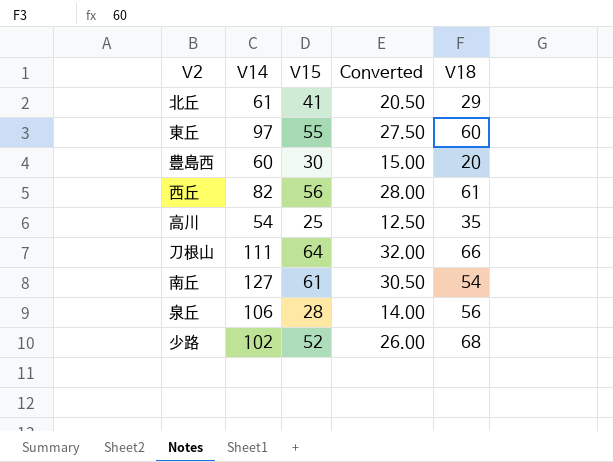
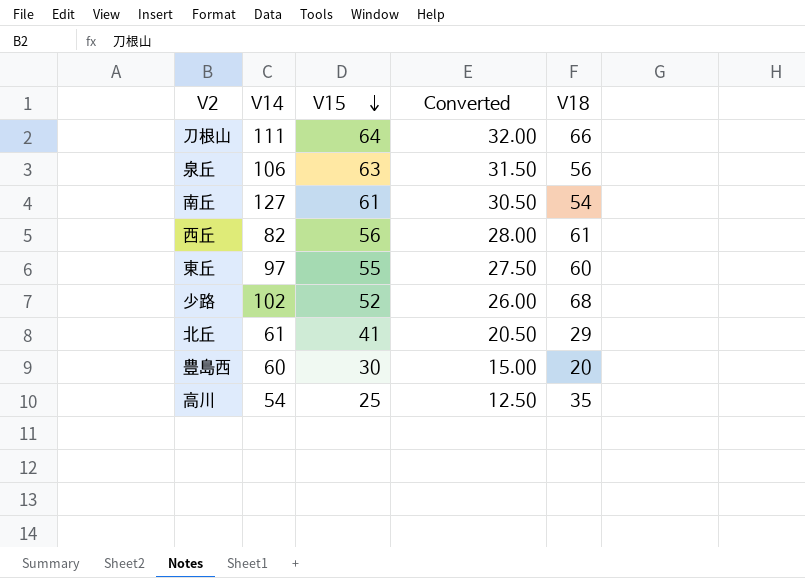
row order: none -> V15 descending
泉丘 | V15: 28 -> 63
泉丘 | Converted: 14.00 -> 31.50

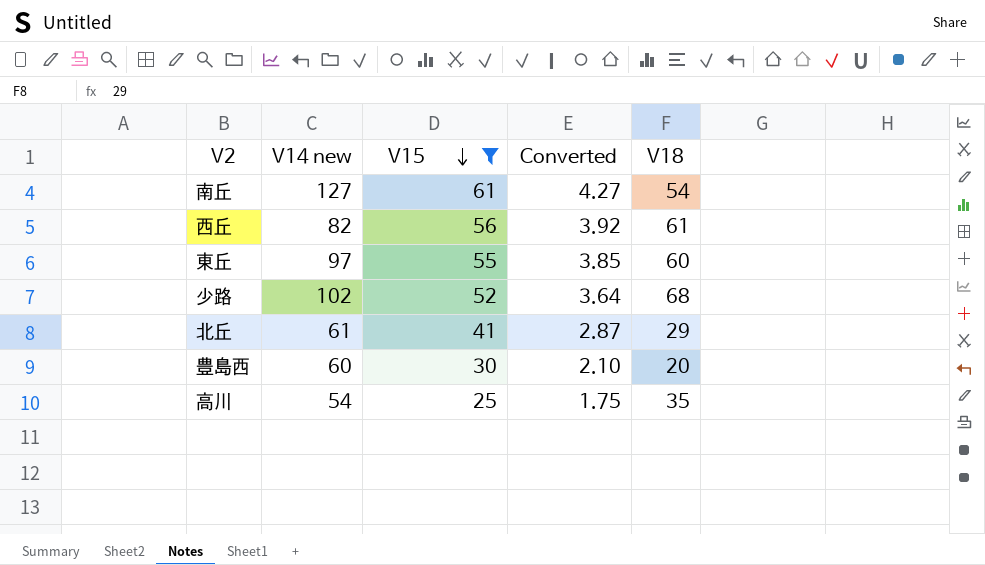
filter: none -> V15 <= 61
column name: V14 -> V14 new
column Converted | formula: [V15] * 0.5 -> [V15] * 0.07

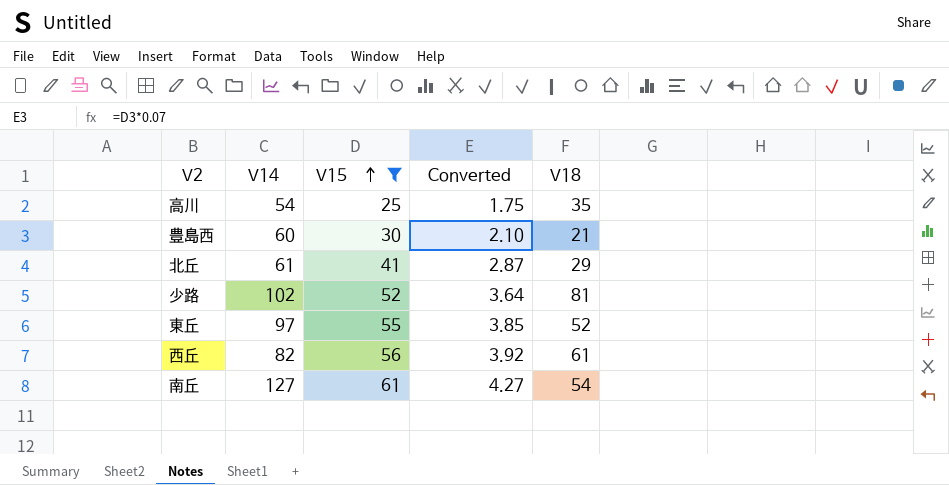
row order: V15 descending -> V15 ascending
column name: V14 new -> V14
豊島西 | V18: 20 -> 21
少路 | V18: 68 -> 81
東丘 | V18: 60 -> 52

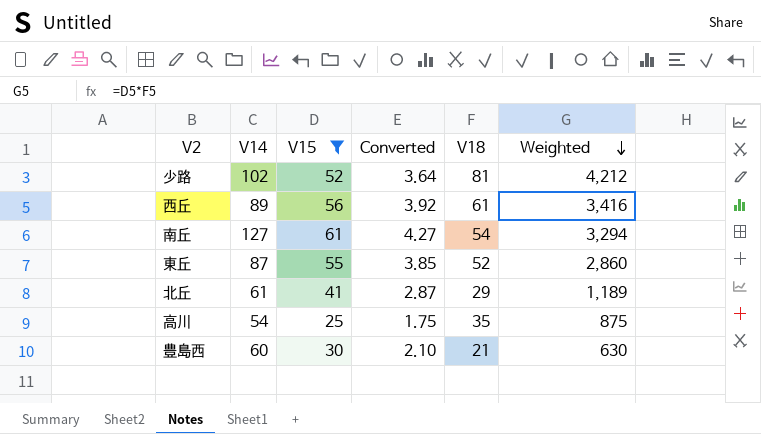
row order: V15 ascending -> Weighted descending
column Weighted | formula: none -> [V15] * [V18]
西丘 | V14: 82 -> 89
東丘 | V14: 97 -> 87

